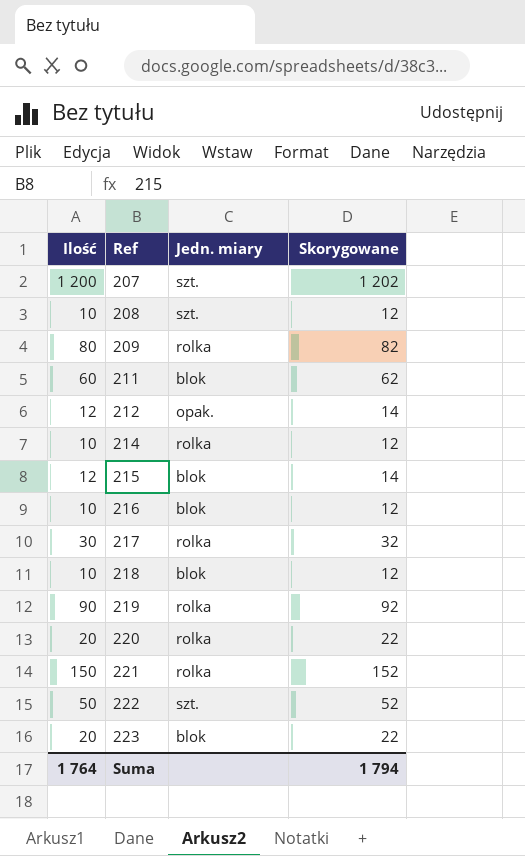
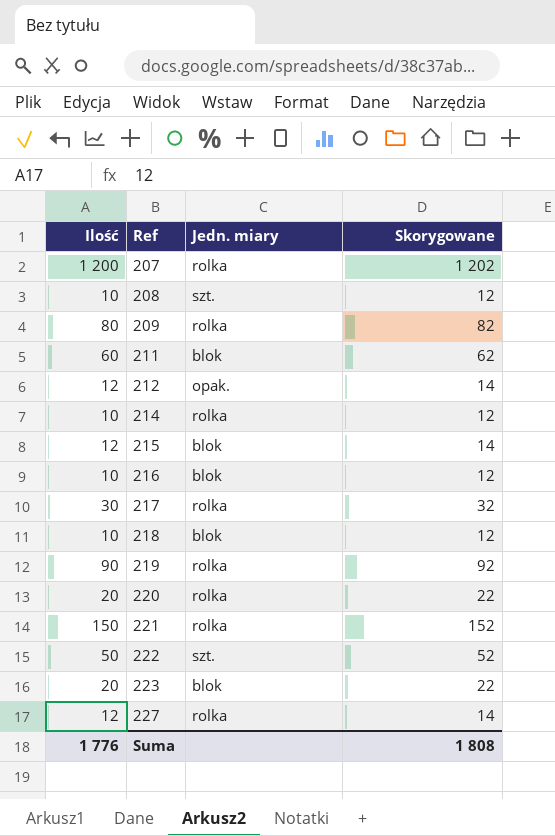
207 | Jedn. miary: szt. -> rolka
row 227: none -> 12 | rolka | 14
Suma | Ilość: 1 764 -> 1 776
Suma | Skorygowane: 1 794 -> 1 808

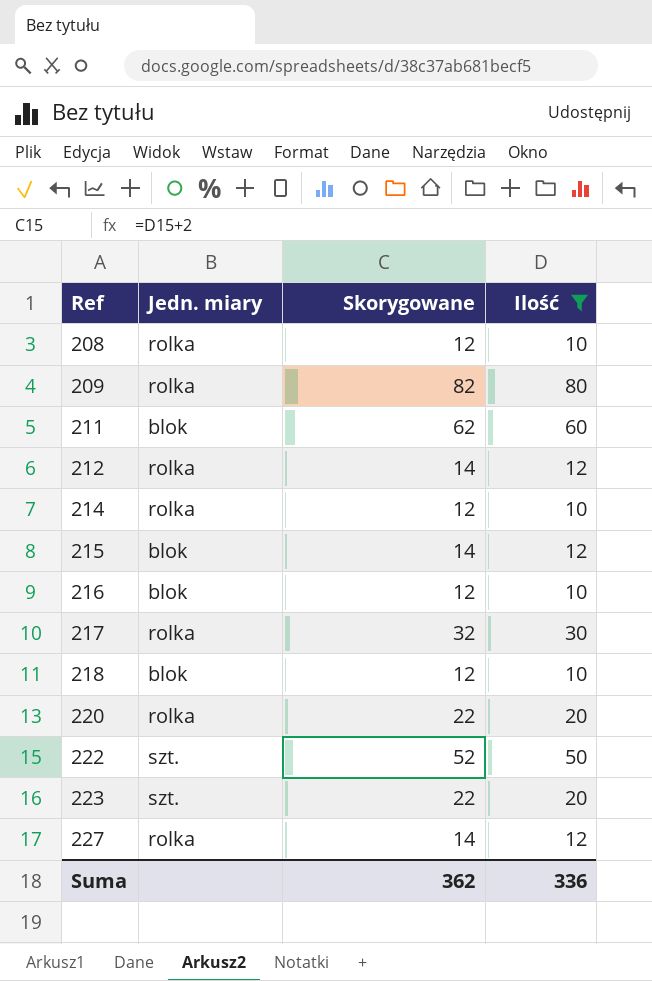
filter: none -> Ilość <= 80
column Ilość | position: 1 -> 4
208 | Jedn. miary: szt. -> rolka
212 | Jedn. miary: opak. -> rolka
223 | Jedn. miary: blok -> szt.
Suma | Skorygowane: 1 808 -> 362
Suma | Ilość: 1 776 -> 336

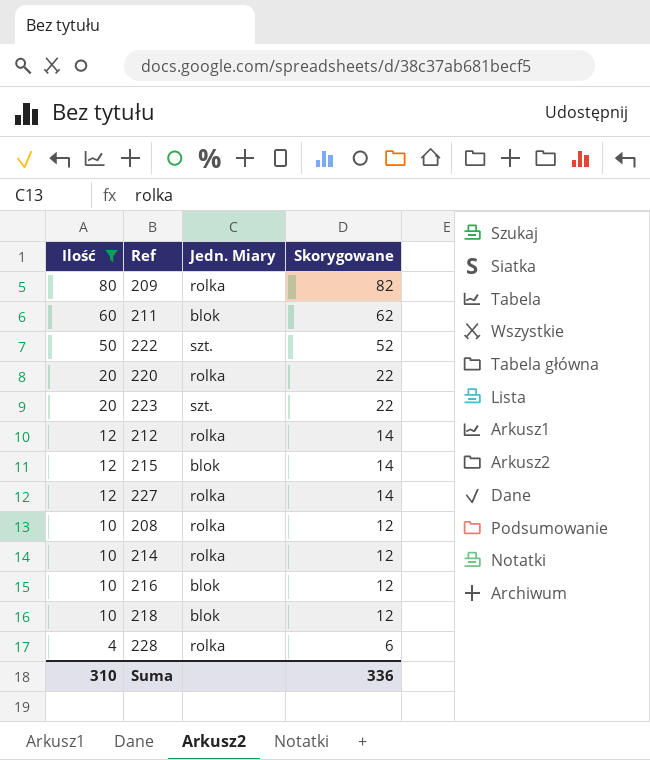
row order: Ref ascending -> Ilość descending
column Ilość | position: 4 -> 1
column name: Jedn. miary -> Jedn. Miary
row 217: rolka | 32 | 30 -> none
row 228: none -> 4 | rolka | 6
Suma | Ilość: 336 -> 310
Suma | Skorygowane: 362 -> 336

